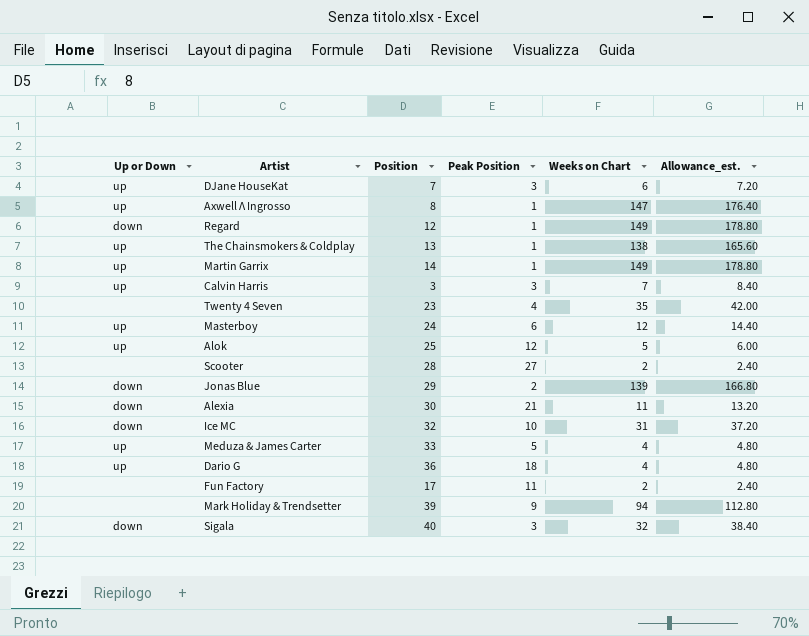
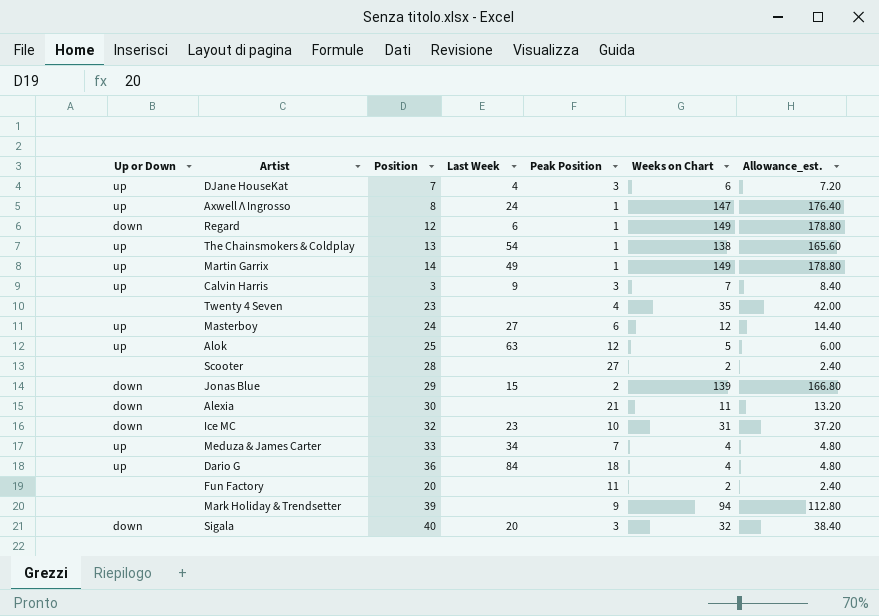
column Last Week | position: none -> 4
Meduza & James Carter | Peak Position: 5 -> 7
Fun Factory | Position: 17 -> 20

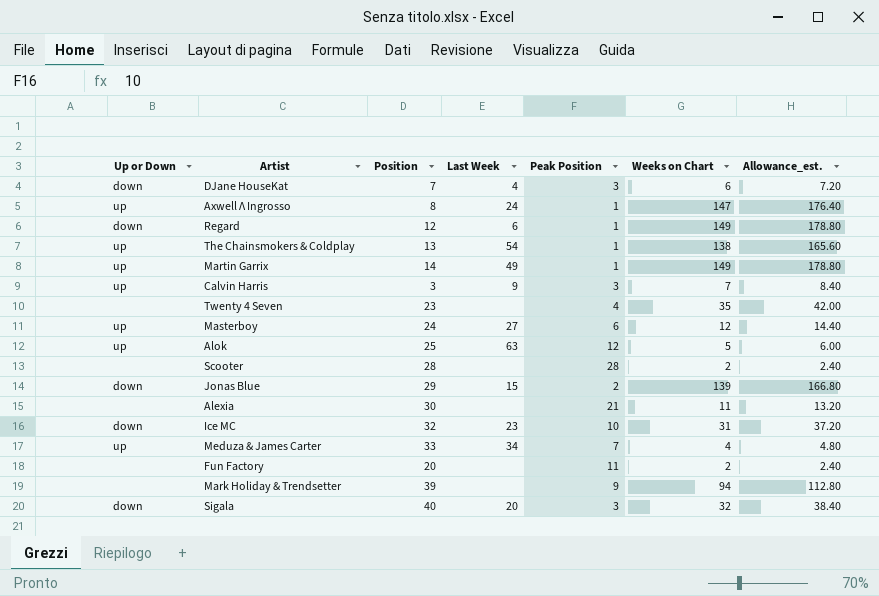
row Dario G: up | 36 | 84 | 18 | 4 | 4.80 -> none
DJane HouseKat | Up or Down: up -> down
Scooter | Peak Position: 27 -> 28
Alexia | Up or Down: down -> none

